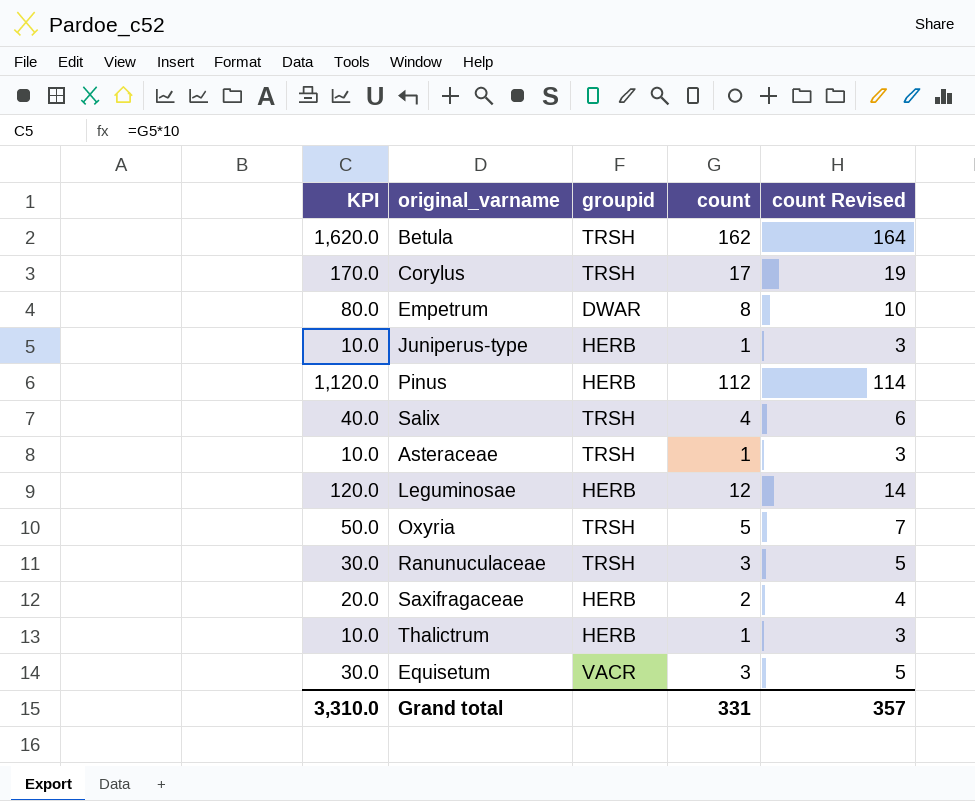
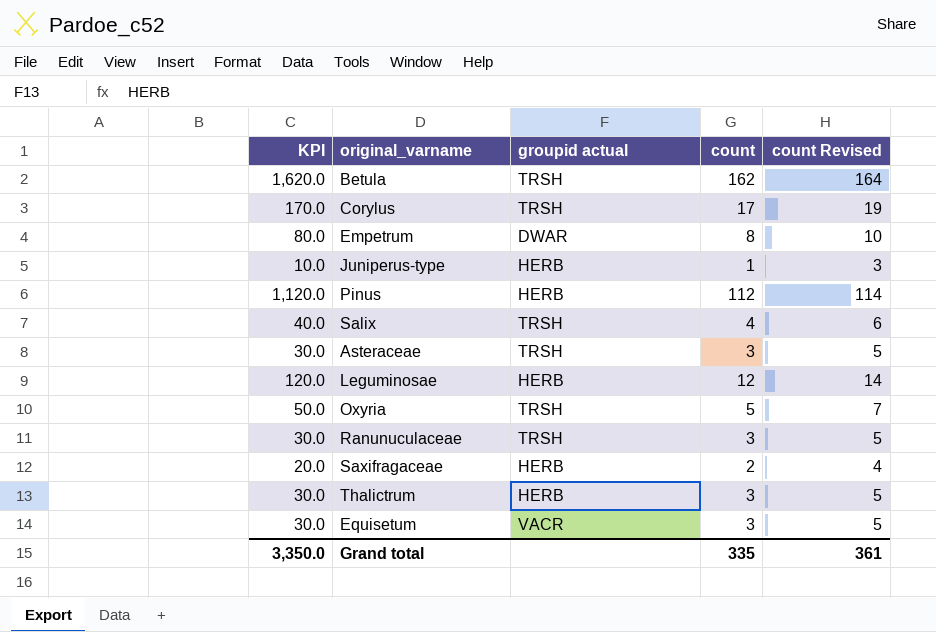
column name: groupid -> groupid actual
Asteraceae | KPI: 10.0 -> 30.0
Asteraceae | count: 1 -> 3
Asteraceae | count Revised: 3 -> 5
Thalictrum | KPI: 10.0 -> 30.0
Thalictrum | count: 1 -> 3
Thalictrum | count Revised: 3 -> 5
Grand total | KPI: 3,310.0 -> 3,350.0
Grand total | count: 331 -> 335
Grand total | count Revised: 357 -> 361

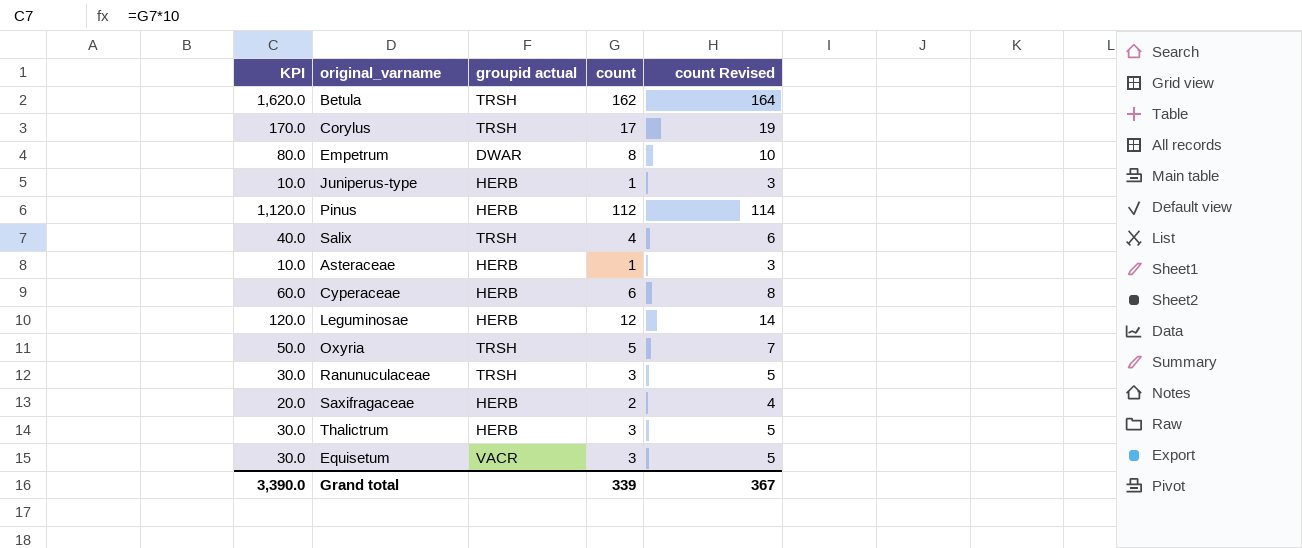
Asteraceae | KPI: 30.0 -> 10.0
Asteraceae | groupid actual: TRSH -> HERB
Asteraceae | count: 3 -> 1
Asteraceae | count Revised: 5 -> 3
row Cyperaceae: none -> 60.0 | HERB | 6 | 8
Grand total | KPI: 3,350.0 -> 3,390.0
Grand total | count: 335 -> 339
Grand total | count Revised: 361 -> 367

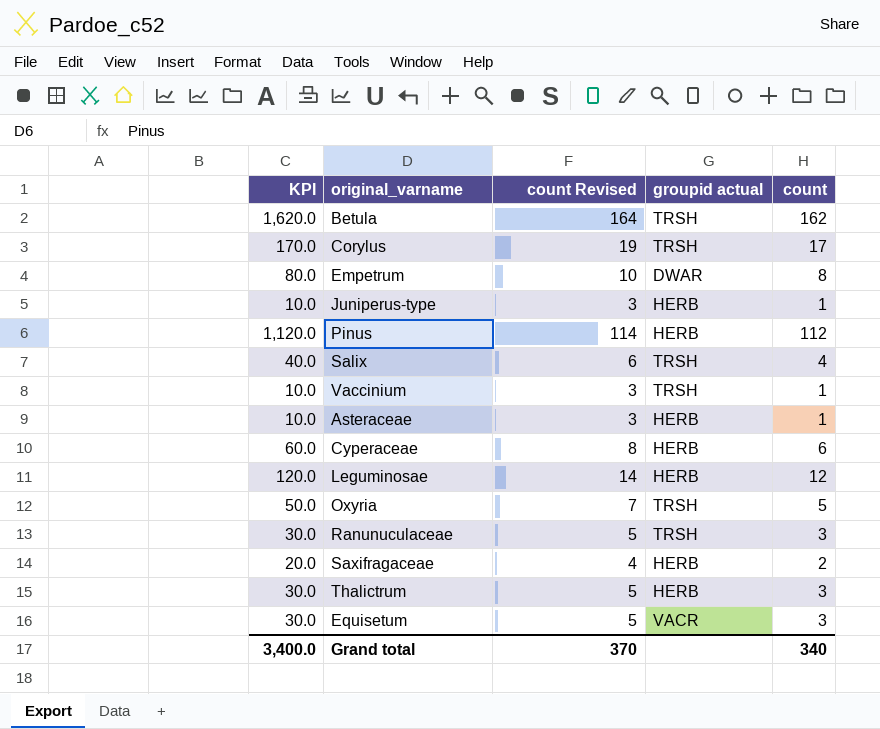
column count Revised | position: 5 -> 3
row Vaccinium: none -> 10.0 | 3 | TRSH | 1
Grand total | KPI: 3,390.0 -> 3,400.0
Grand total | count Revised: 367 -> 370
Grand total | count: 339 -> 340

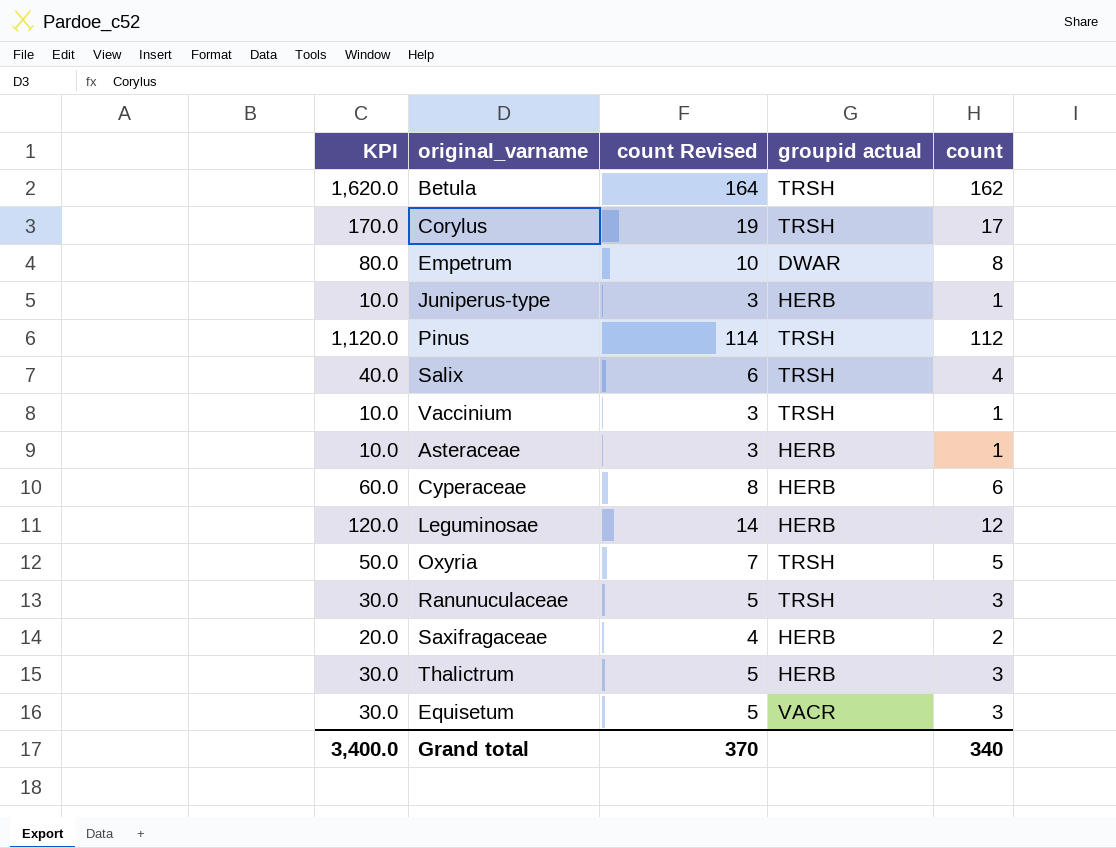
Pinus | groupid actual: HERB -> TRSH

